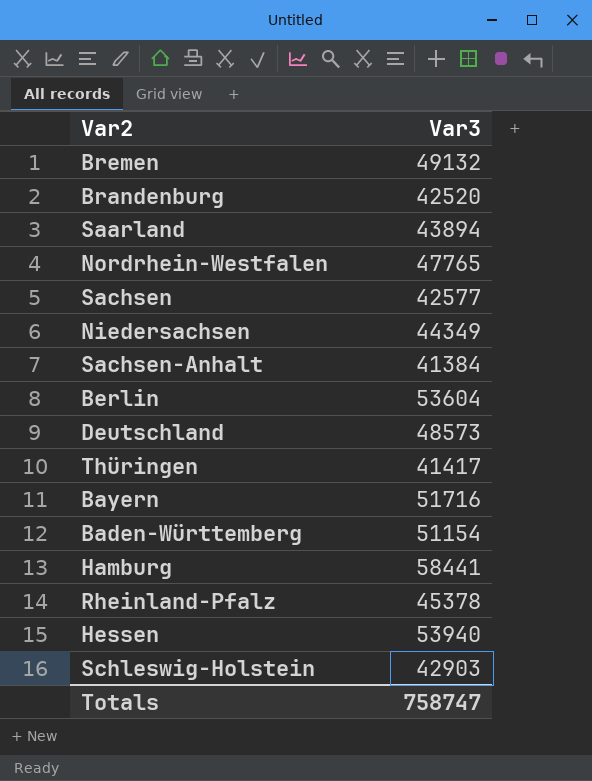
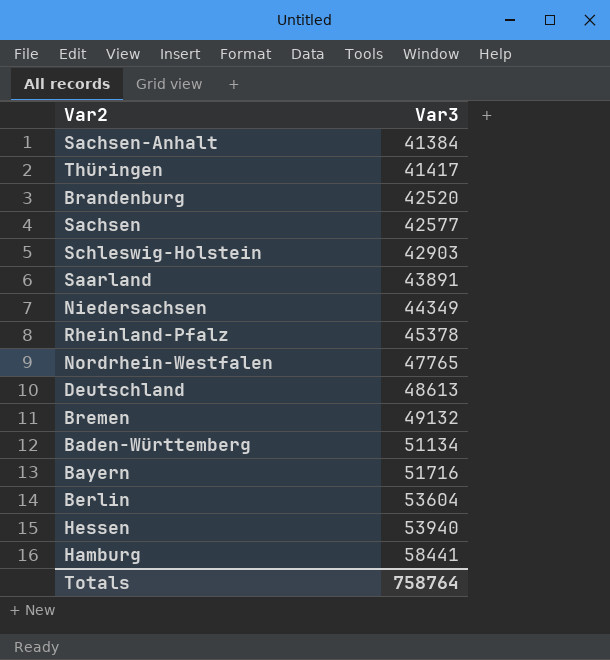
row order: none -> Var3 ascending
Saarland | Var3: 43894 -> 43891
Deutschland | Var3: 48573 -> 48613
Baden-Württemberg | Var3: 51154 -> 51134
Totals | Var3: 758747 -> 758764

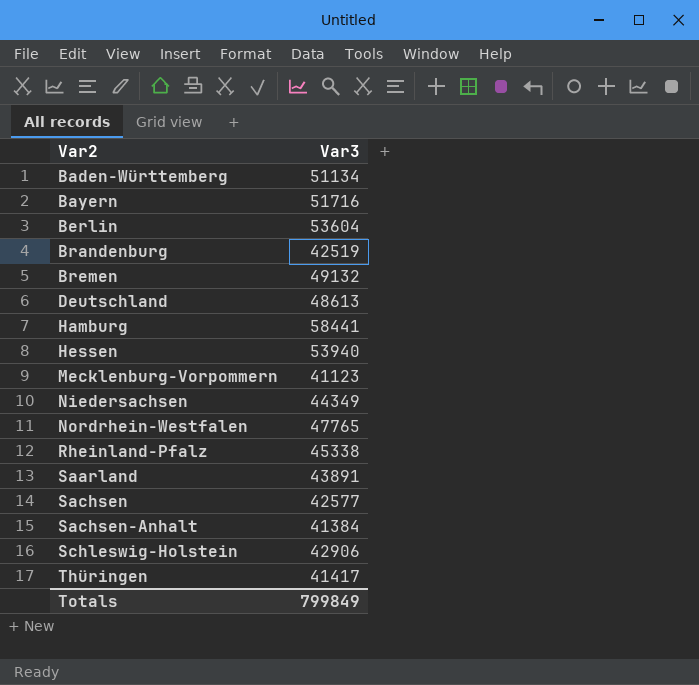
row order: Var3 ascending -> Var2 ascending
Brandenburg | Var3: 42520 -> 42519
row Mecklenburg-Vorpommern: none -> 41123
Rheinland-Pfalz | Var3: 45378 -> 45338
Schleswig-Holstein | Var3: 42903 -> 42906
Totals | Var3: 758764 -> 799849

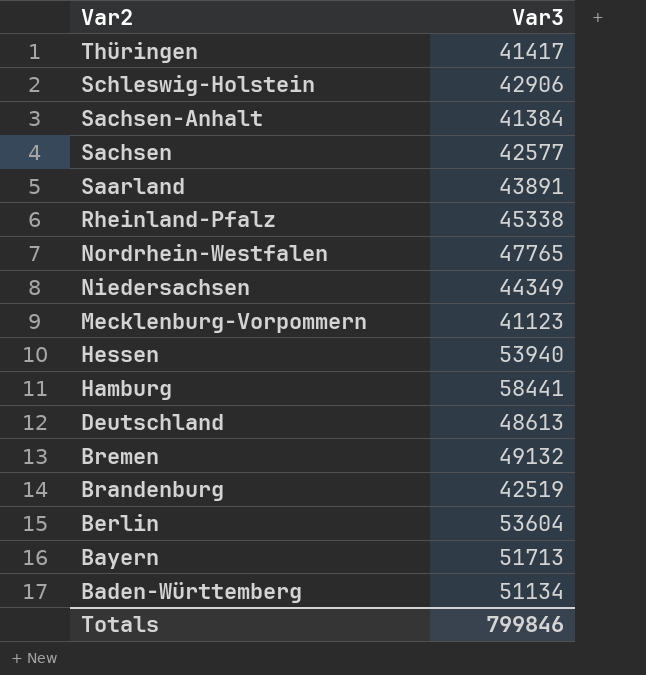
row order: Var2 ascending -> Var2 descending
Bayern | Var3: 51716 -> 51713
Totals | Var3: 799849 -> 799846

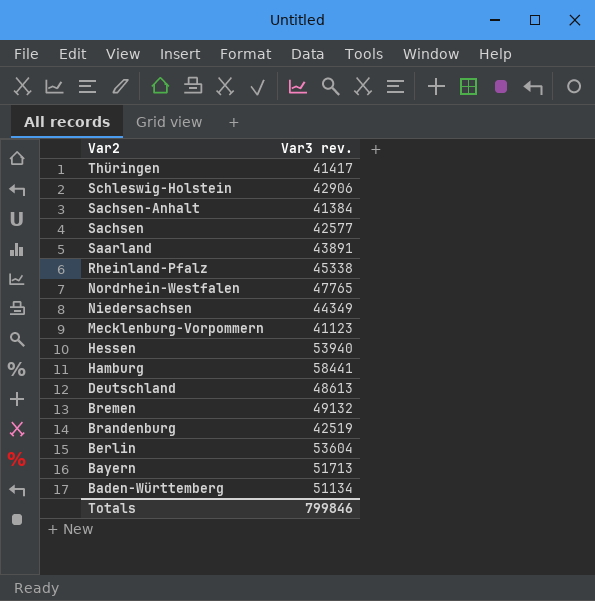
column name: Var3 -> Var3 rev.

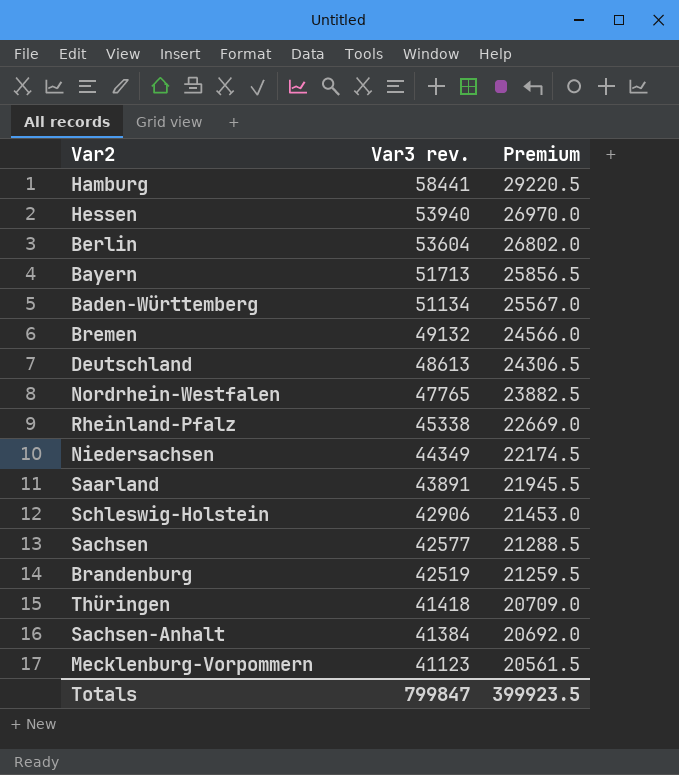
row order: Var2 descending -> Var3 rev. descending
column Premium | formula: none -> [Var3 rev.] * 0.5
Thüringen | Var3 rev.: 41417 -> 41418
Totals | Var3 rev.: 799846 -> 799847

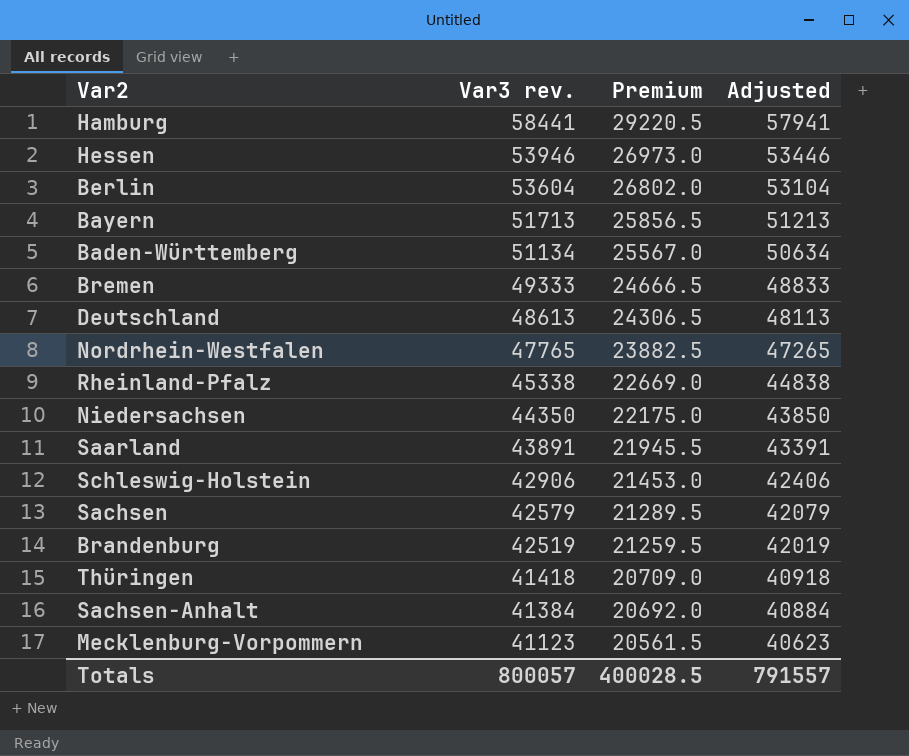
column Adjusted | formula: none -> [Var3 rev.] - 500
Hessen | Var3 rev.: 53940 -> 53946
Hessen | Premium: 26970.0 -> 26973.0
Bremen | Var3 rev.: 49132 -> 49333
Bremen | Premium: 24566.0 -> 24666.5
Niedersachsen | Var3 rev.: 44349 -> 44350
Niedersachsen | Premium: 22174.5 -> 22175.0
Sachsen | Var3 rev.: 42577 -> 42579
Sachsen | Premium: 21288.5 -> 21289.5
Totals | Var3 rev.: 799847 -> 800057
Totals | Premium: 399923.5 -> 400028.5

